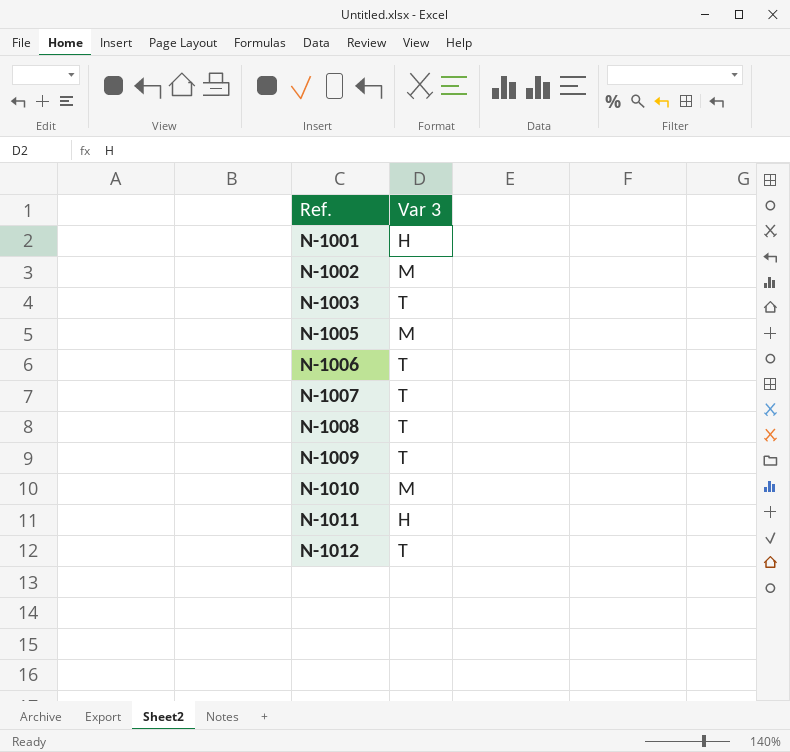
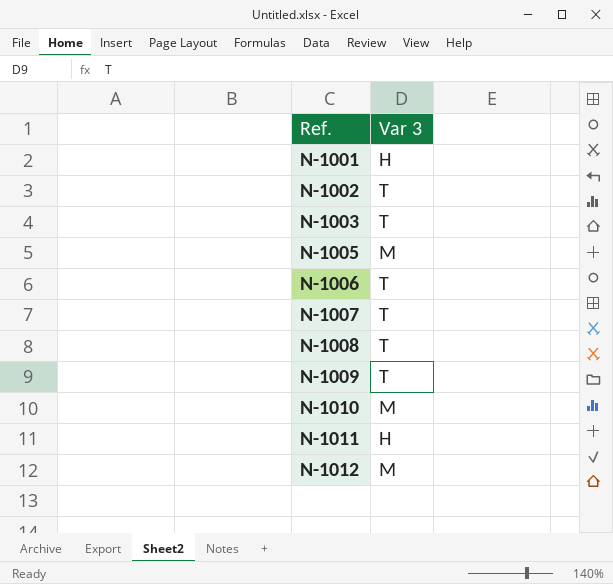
N-1002 | Var 3: M -> T
N-1012 | Var 3: T -> M

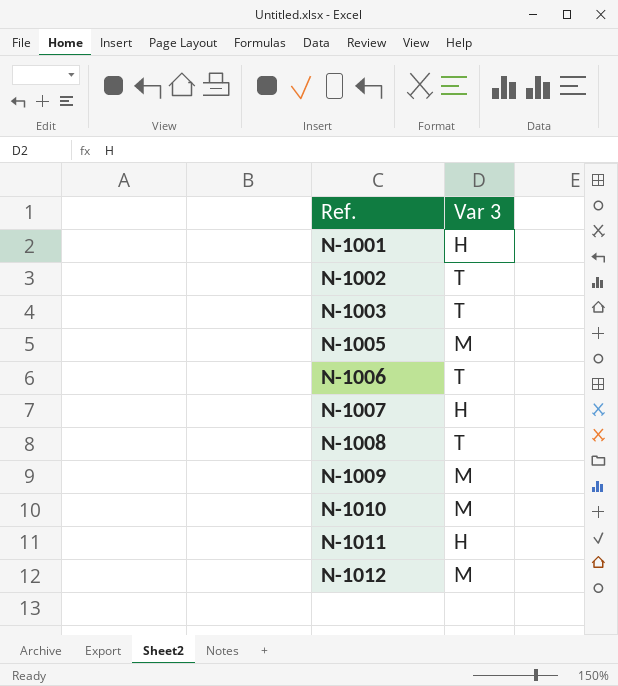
N-1007 | Var 3: T -> H
N-1009 | Var 3: T -> M

